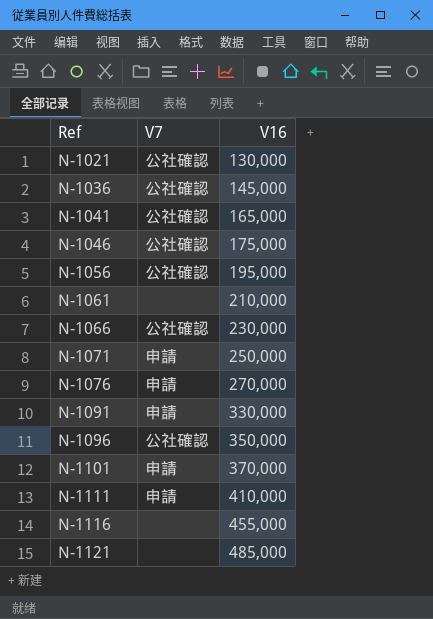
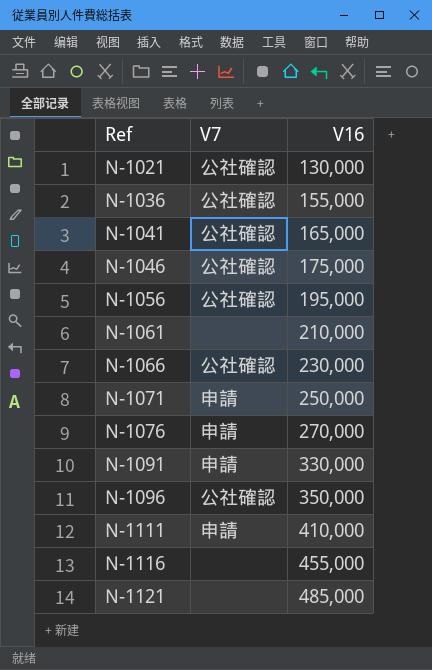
row N-1101: 申請 | 370,000 -> none
N-1036 | V16: 145,000 -> 155,000

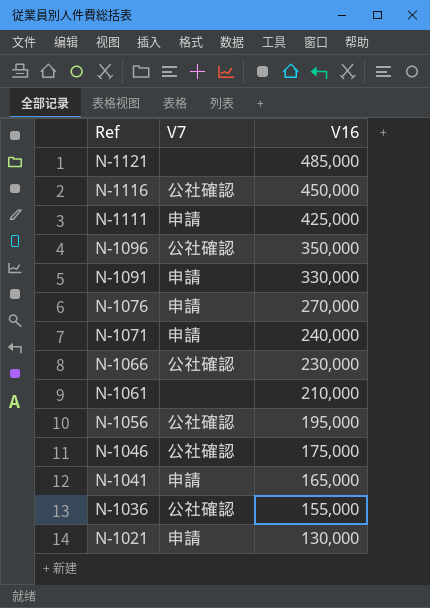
row order: Ref ascending -> Ref descending
N-1116 | V7: none -> 公社確認
N-1116 | V16: 455,000 -> 450,000
N-1111 | V16: 410,000 -> 425,000
N-1071 | V16: 250,000 -> 240,000
N-1041 | V7: 公社確認 -> 申請
N-1021 | V7: 公社確認 -> 申請

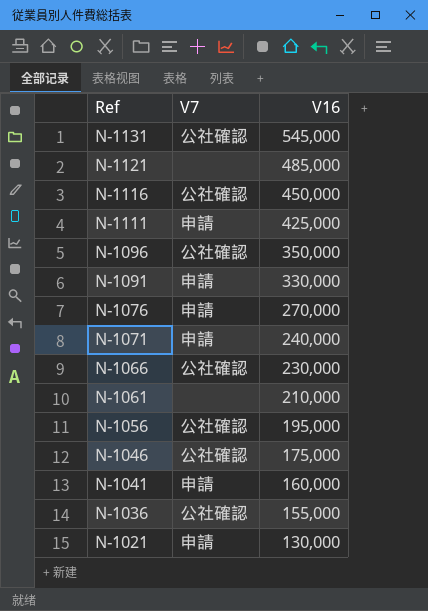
row N-1131: none -> 公社確認 | 545,000
N-1041 | V16: 165,000 -> 160,000

